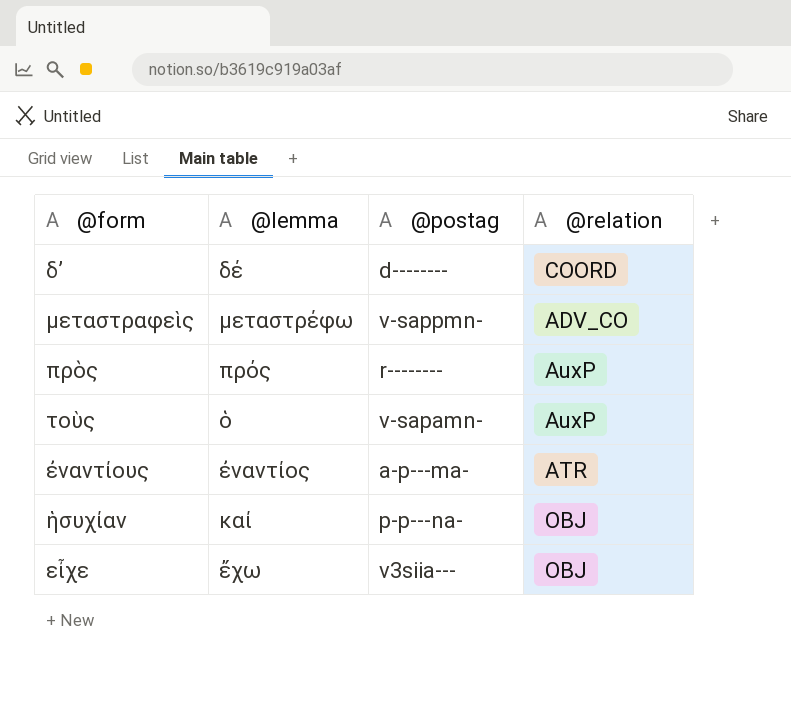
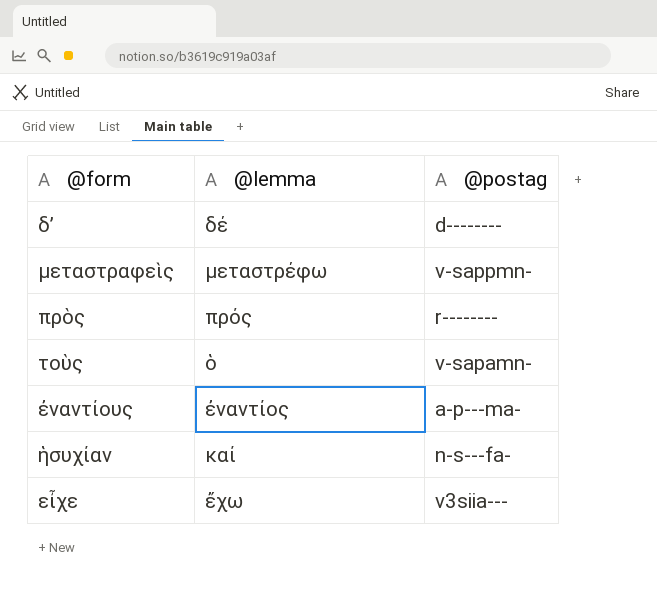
column @relation | position: 4 -> none
ἡσυχίαν | @postag: p-p---na- -> n-s---fa-

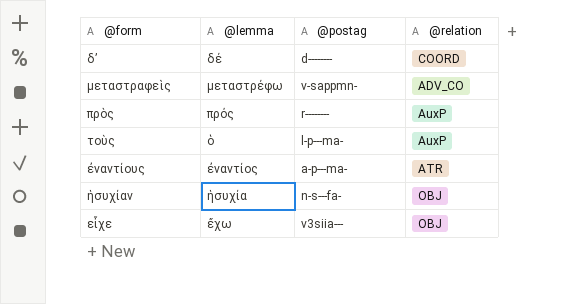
column @relation | position: none -> 4
τοὺς | @postag: v-sapamn- -> l-p---ma-
ἡσυχίαν | @lemma: καί -> ἡσυχία

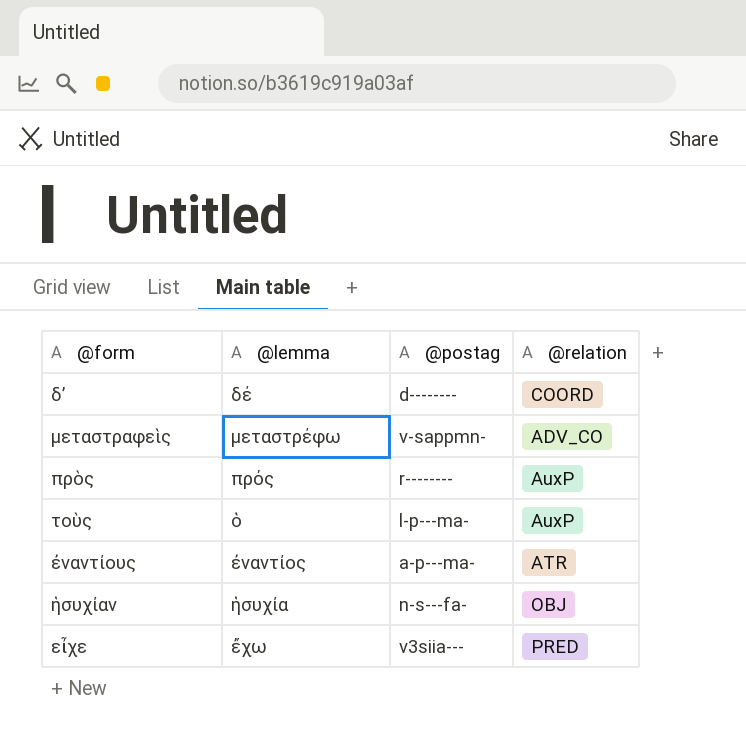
εἶχε | @relation: OBJ -> PRED

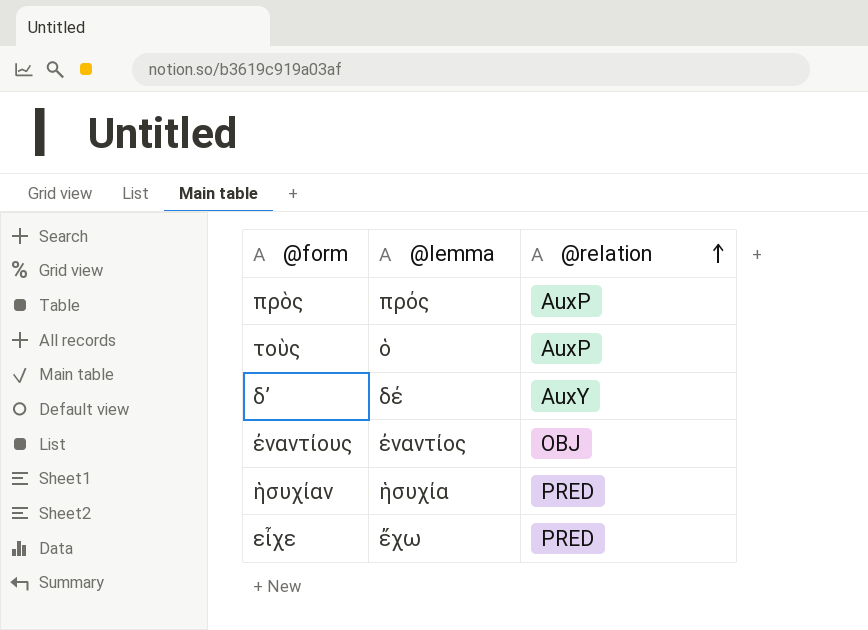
row order: none -> @relation ascending
column @postag | position: 3 -> none
row μεταστραφεὶς: μεταστρέφω | v-sappmn- | ADV_CO -> none
δʼ | @relation: COORD -> AuxY
ἐναντίους | @relation: ATR -> OBJ
ἡσυχίαν | @relation: OBJ -> PRED

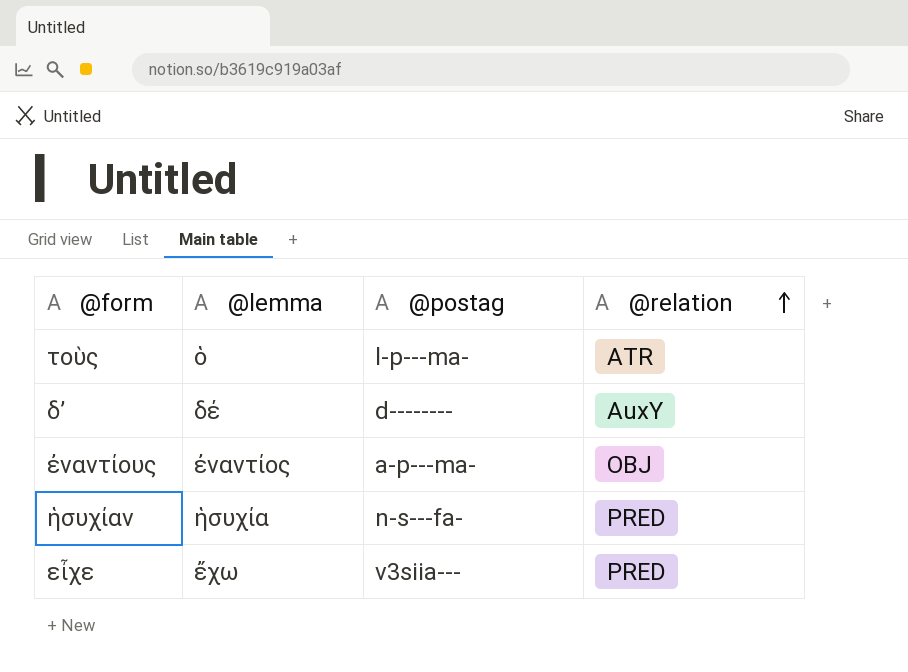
column @postag | position: none -> 3
row πρὸς: πρός | AuxP -> none
τοὺς | @relation: AuxP -> ATR

